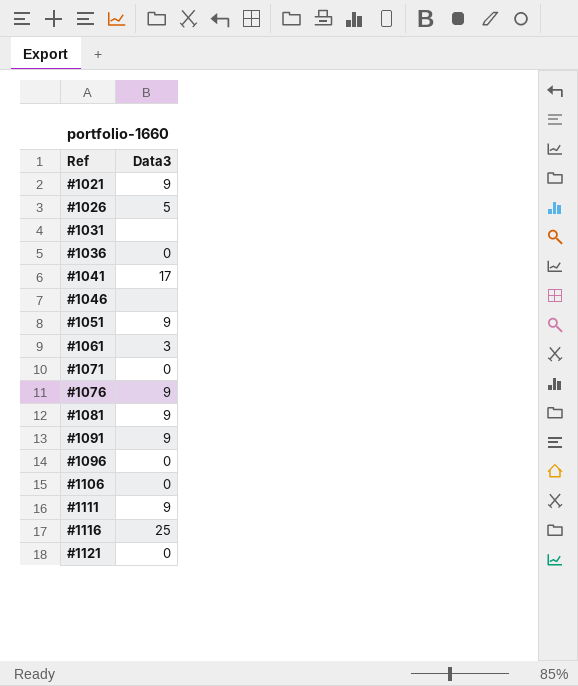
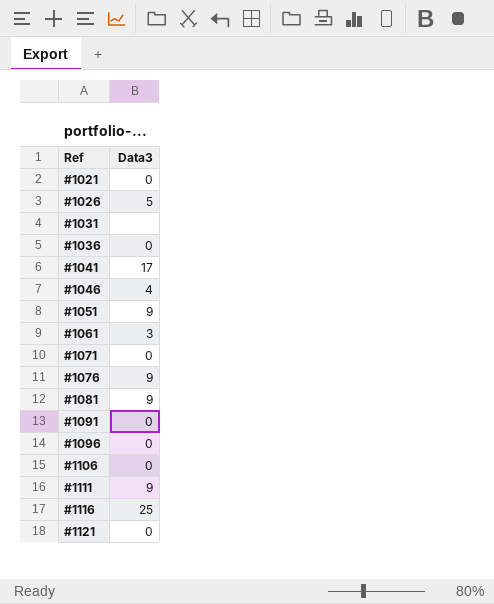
#1021 | Data3: 9 -> 0
#1046 | Data3: none -> 4
#1091 | Data3: 9 -> 0

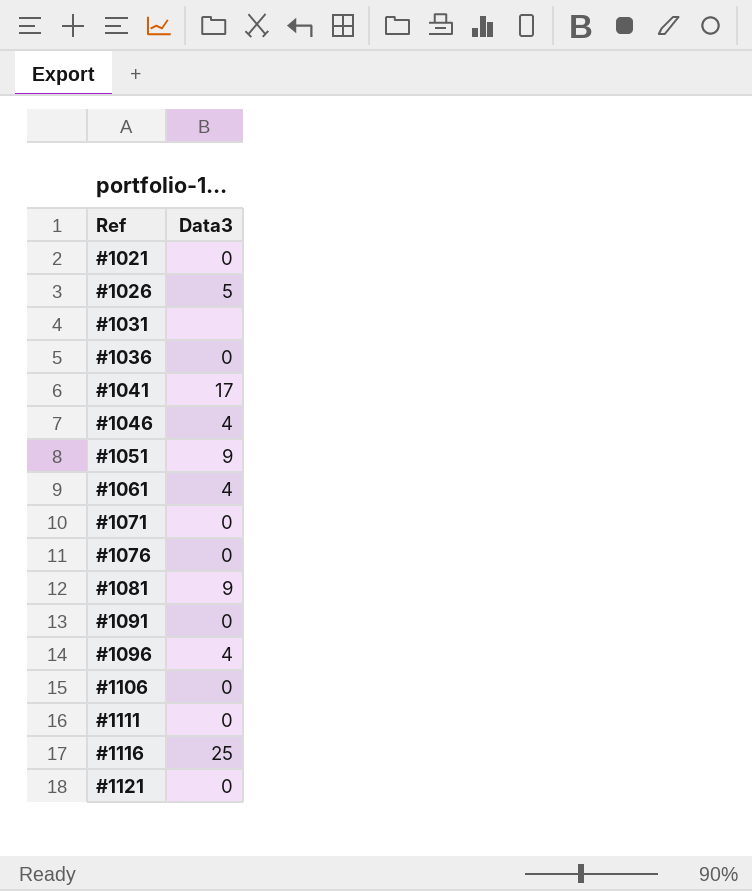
#1061 | Data3: 3 -> 4
#1076 | Data3: 9 -> 0
#1096 | Data3: 0 -> 4
#1111 | Data3: 9 -> 0

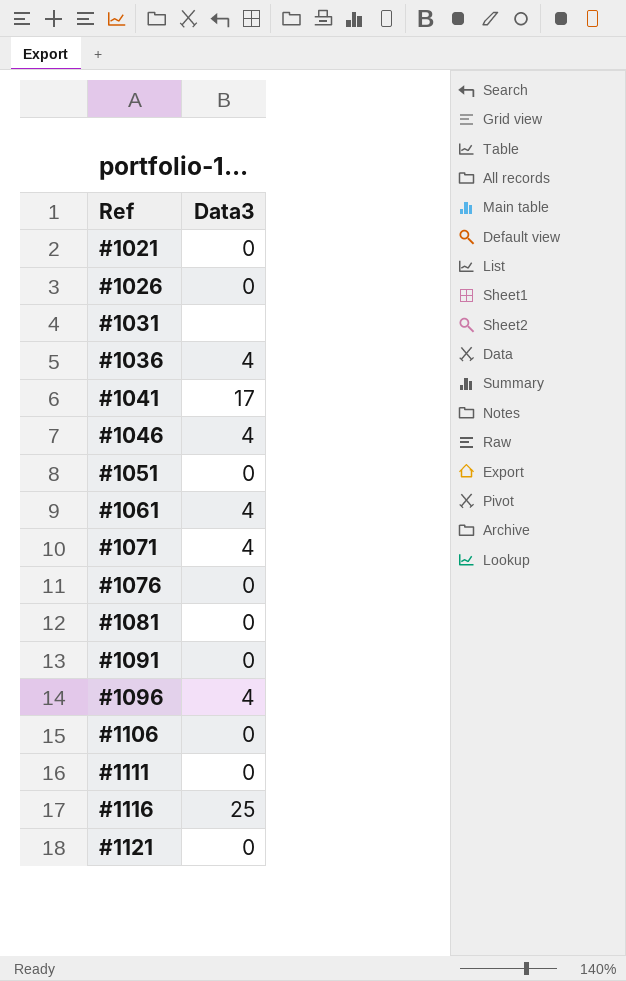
#1026 | Data3: 5 -> 0
#1036 | Data3: 0 -> 4
#1051 | Data3: 9 -> 0
#1071 | Data3: 0 -> 4
#1081 | Data3: 9 -> 0

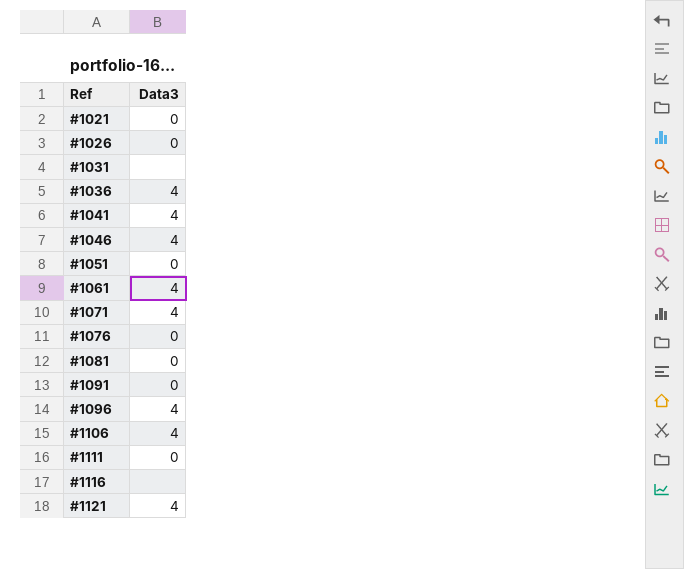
#1041 | Data3: 17 -> 4
#1106 | Data3: 0 -> 4
#1116 | Data3: 25 -> none
#1121 | Data3: 0 -> 4

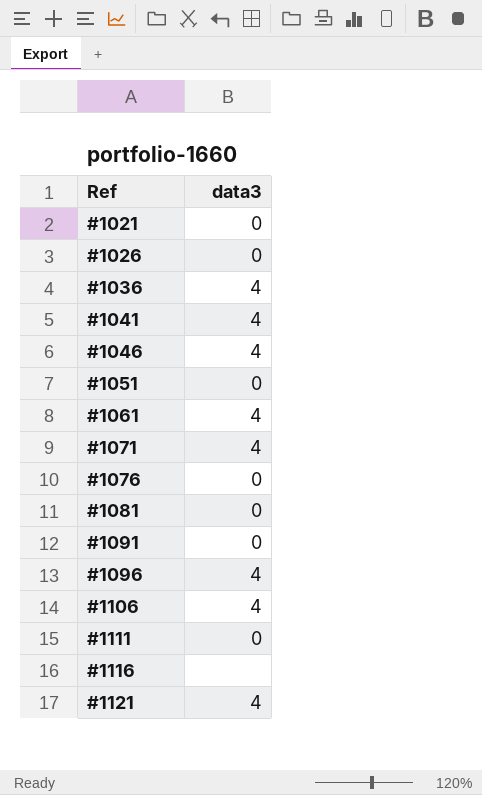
column name: Data3 -> data3
row #1031: none -> none

